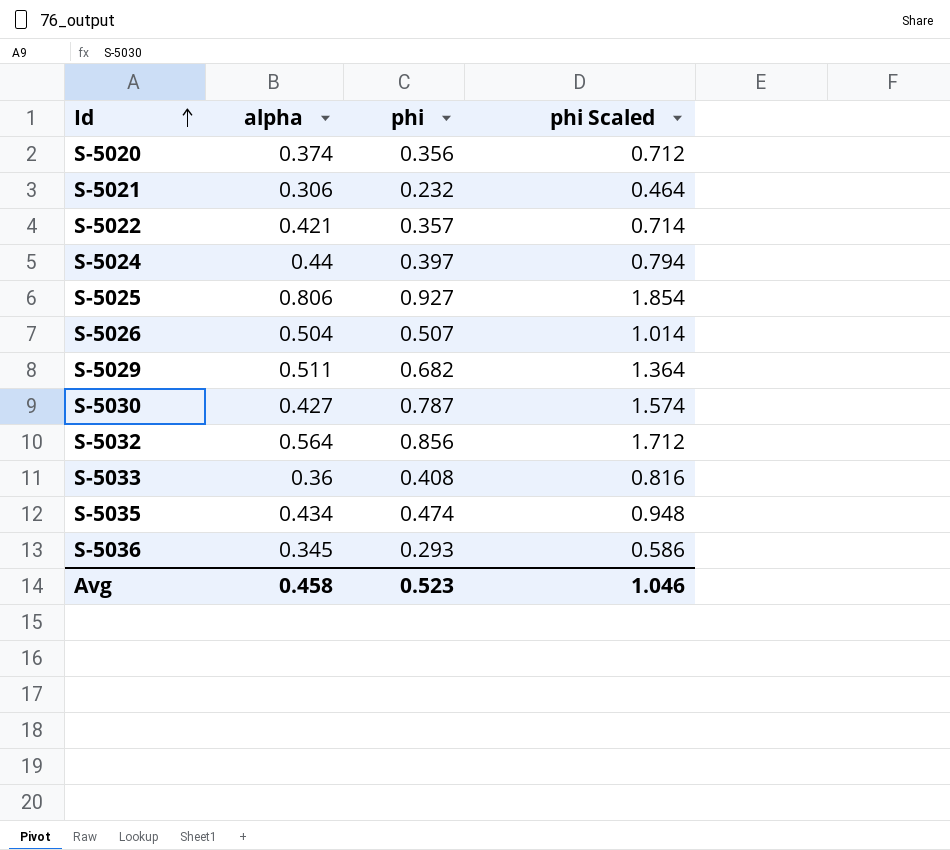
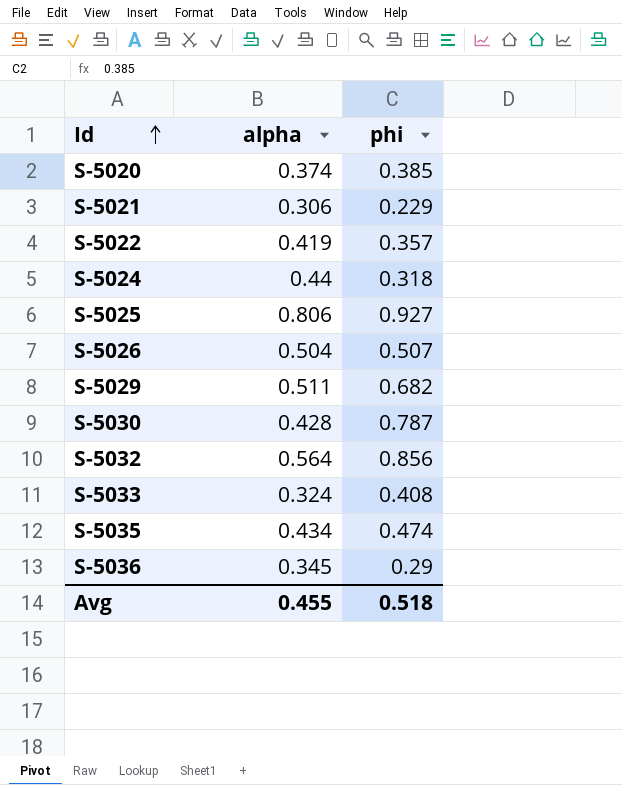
column phi Scaled | formula: [phi] * 2 -> none
S-5020 | phi: 0.356 -> 0.385
S-5021 | phi: 0.232 -> 0.229
S-5022 | alpha: 0.421 -> 0.419
S-5024 | phi: 0.397 -> 0.318
S-5030 | alpha: 0.427 -> 0.428
S-5033 | alpha: 0.36 -> 0.324
S-5036 | phi: 0.293 -> 0.29
Avg | alpha: 0.458 -> 0.455
Avg | phi: 0.523 -> 0.518

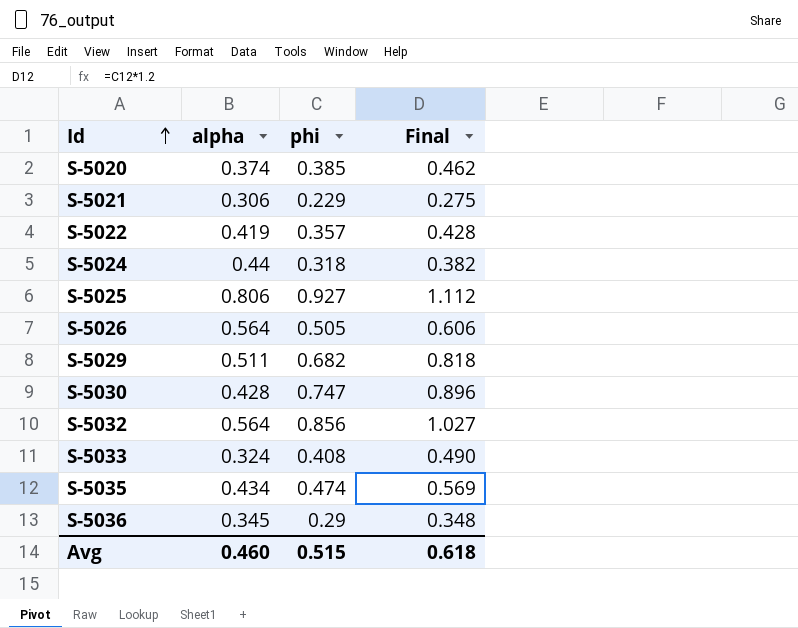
column Final | formula: none -> [phi] * 1.2
S-5026 | alpha: 0.504 -> 0.564
S-5026 | phi: 0.507 -> 0.505
S-5030 | phi: 0.787 -> 0.747
Avg | alpha: 0.455 -> 0.460
Avg | phi: 0.518 -> 0.515

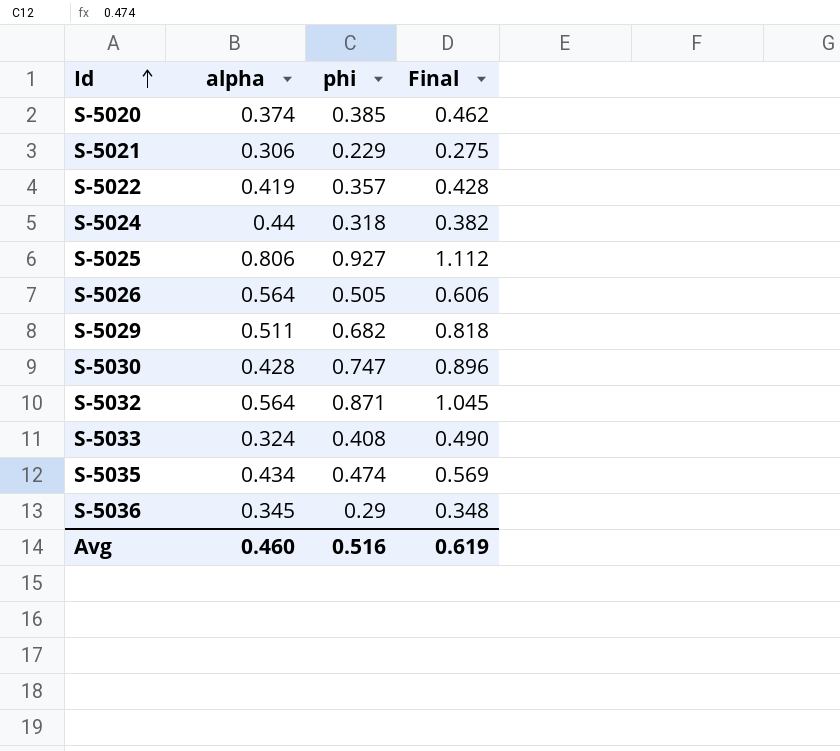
S-5032 | phi: 0.856 -> 0.871
S-5032 | Final: 1.027 -> 1.045
Avg | phi: 0.515 -> 0.516
Avg | Final: 0.618 -> 0.619

